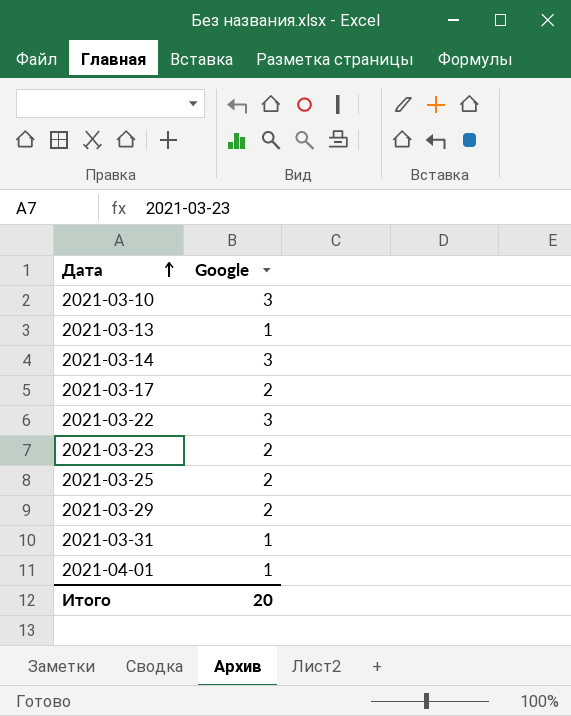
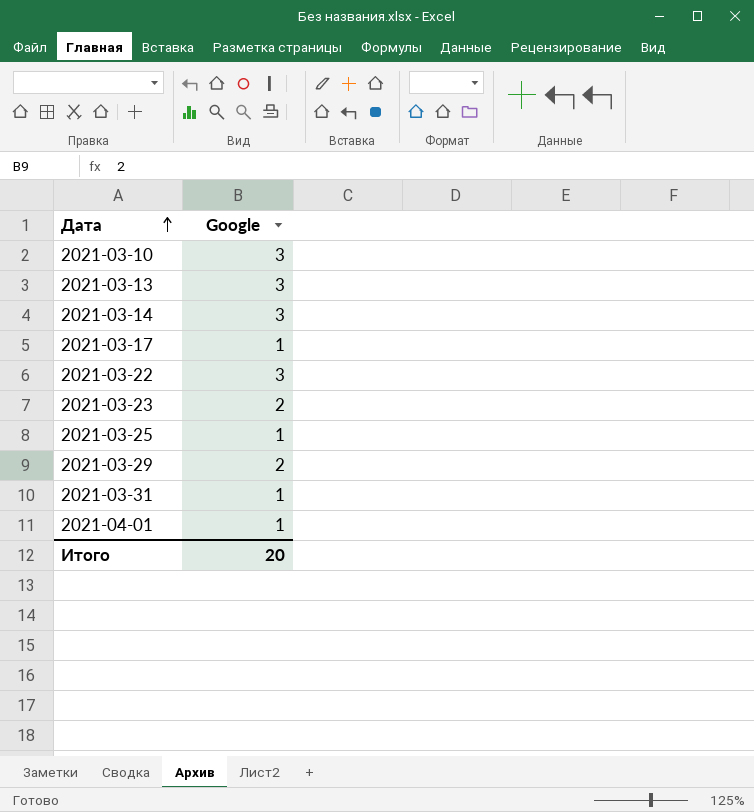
2021-03-13 | Google: 1 -> 3
2021-03-17 | Google: 2 -> 1
2021-03-25 | Google: 2 -> 1

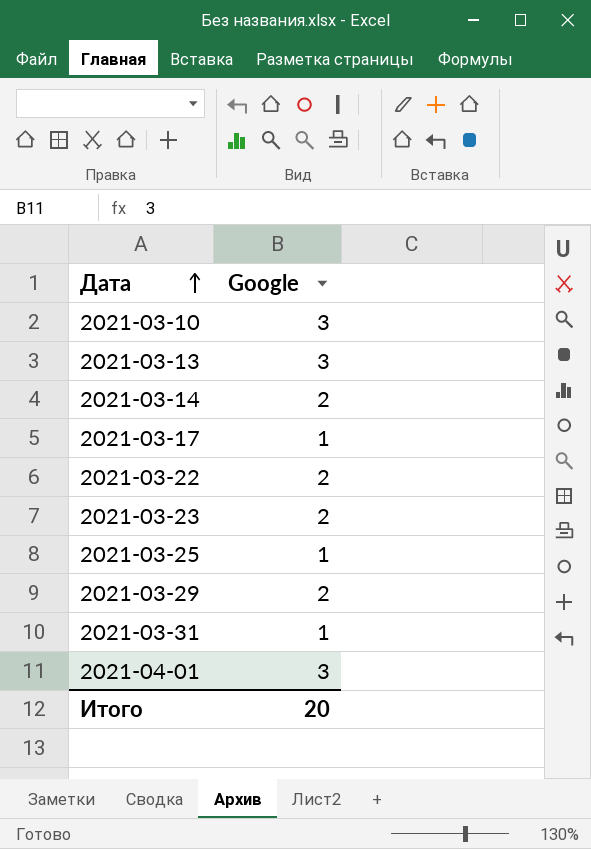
2021-03-14 | Google: 3 -> 2
2021-03-22 | Google: 3 -> 2
2021-04-01 | Google: 1 -> 3

